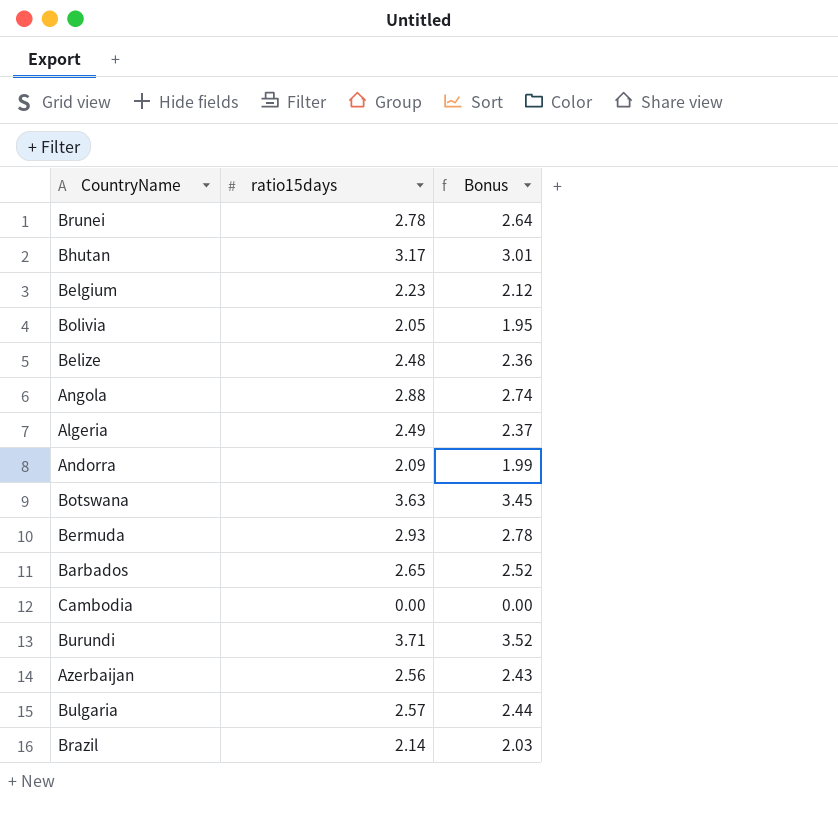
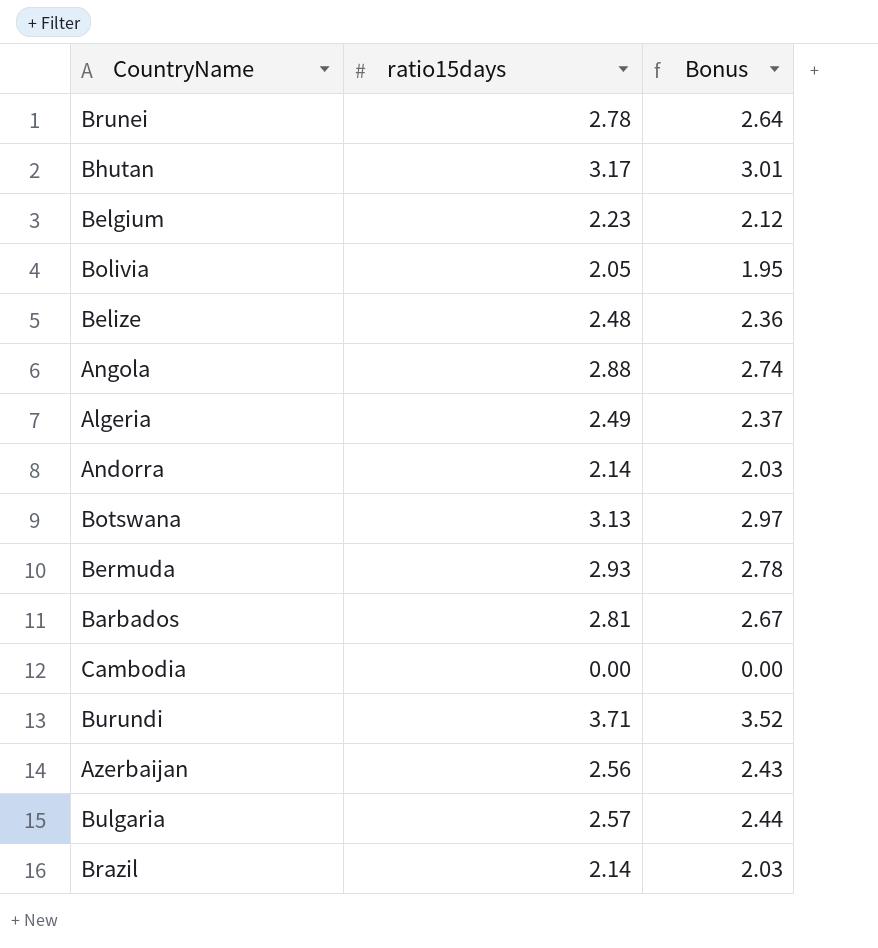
Andorra | ratio15days: 2.09 -> 2.14
Andorra | Bonus: 1.99 -> 2.03
Botswana | ratio15days: 3.63 -> 3.13
Botswana | Bonus: 3.45 -> 2.97
Barbados | ratio15days: 2.65 -> 2.81
Barbados | Bonus: 2.52 -> 2.67

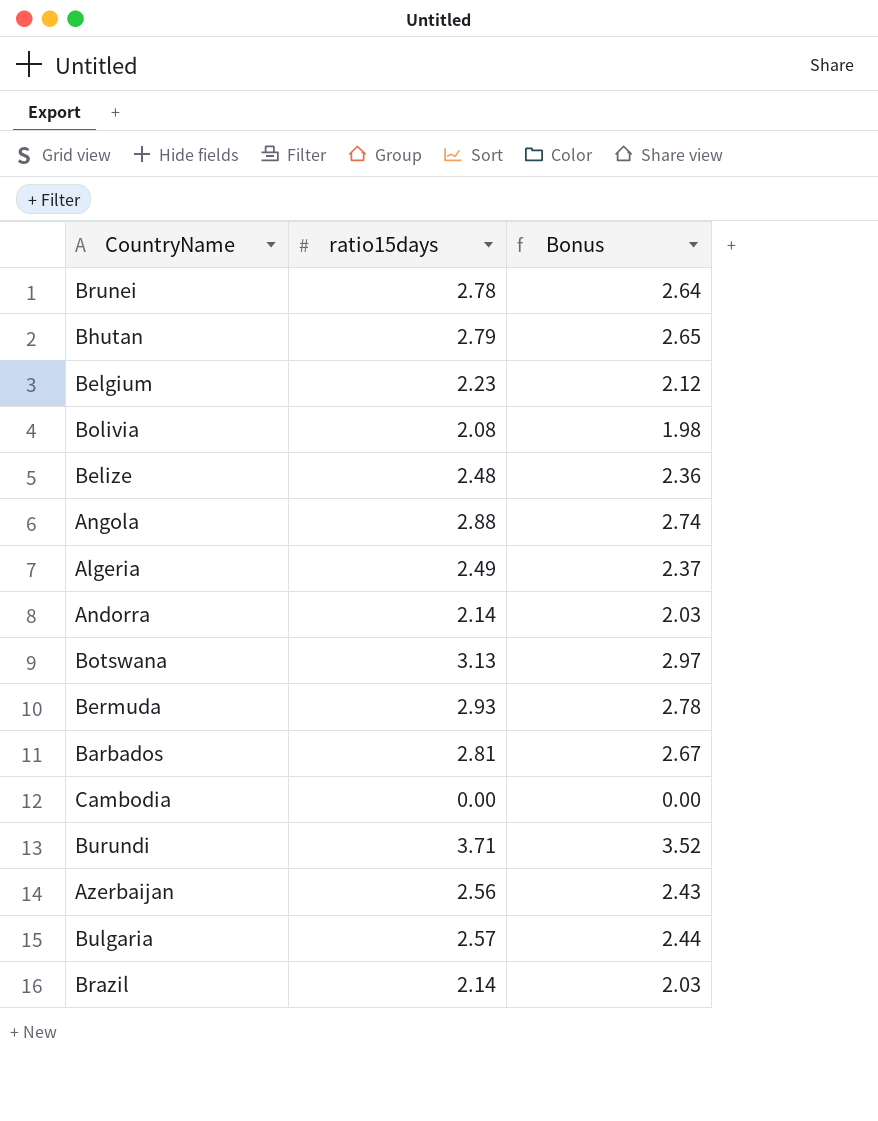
Bhutan | ratio15days: 3.17 -> 2.79
Bhutan | Bonus: 3.01 -> 2.65
Bolivia | ratio15days: 2.05 -> 2.08
Bolivia | Bonus: 1.95 -> 1.98

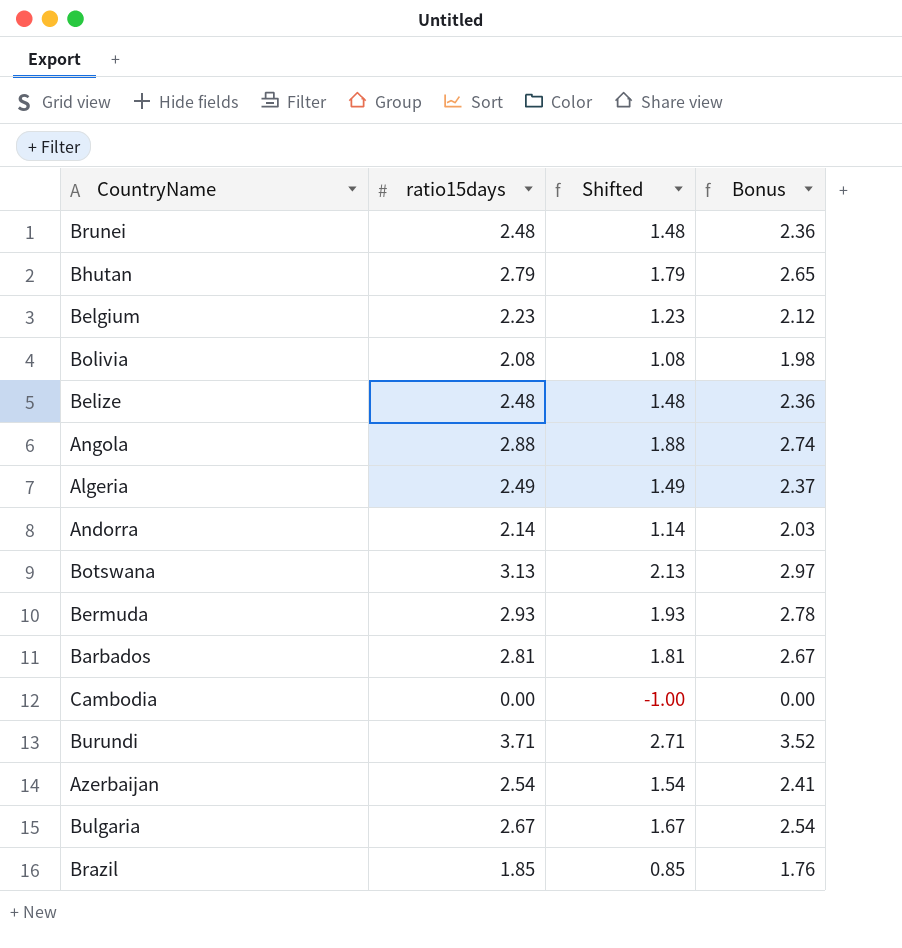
column Shifted | formula: none -> [ratio15days] - 1
Brunei | ratio15days: 2.78 -> 2.48
Brunei | Bonus: 2.64 -> 2.36
Azerbaijan | ratio15days: 2.56 -> 2.54
Azerbaijan | Bonus: 2.43 -> 2.41
Bulgaria | ratio15days: 2.57 -> 2.67
Bulgaria | Bonus: 2.44 -> 2.54
Brazil | ratio15days: 2.14 -> 1.85
Brazil | Bonus: 2.03 -> 1.76

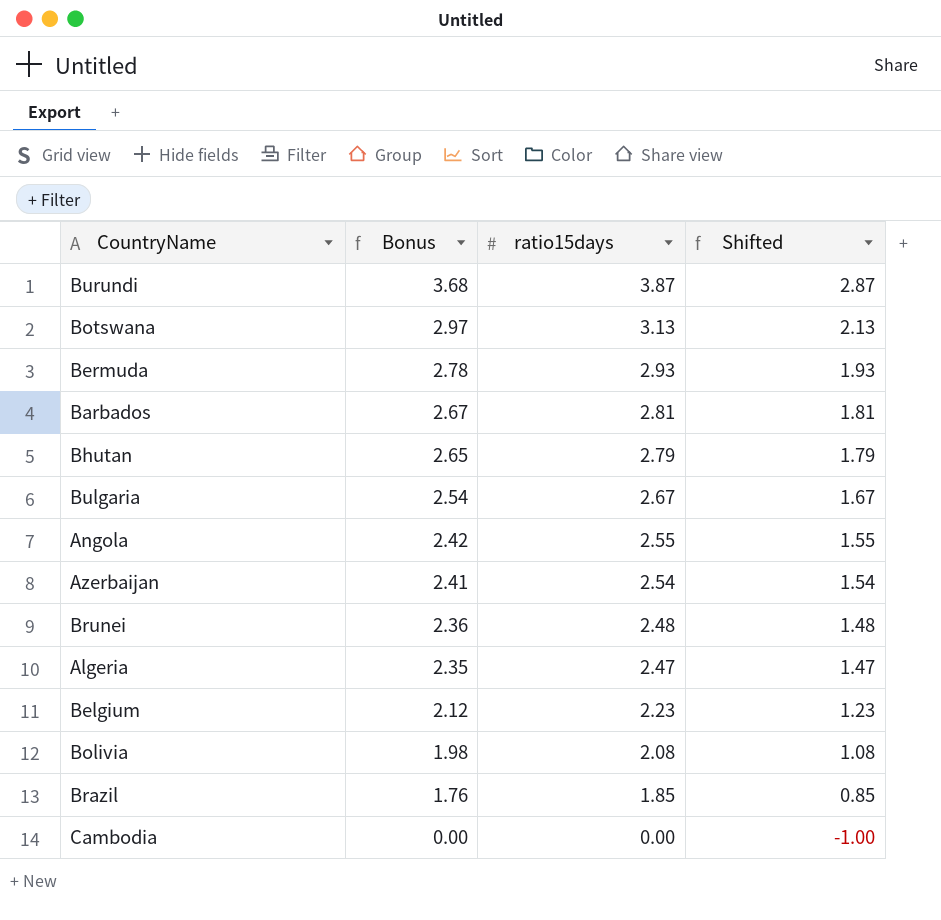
row order: none -> Bonus descending
column Bonus | position: 4 -> 2
row Belize: 2.48 | 1.48 | 2.36 -> none
row Andorra: 2.14 | 1.14 | 2.03 -> none
Burundi | Bonus: 3.52 -> 3.68
Burundi | ratio15days: 3.71 -> 3.87
Burundi | Shifted: 2.71 -> 2.87
Angola | Bonus: 2.74 -> 2.42
Angola | ratio15days: 2.88 -> 2.55
Angola | Shifted: 1.88 -> 1.55
Algeria | Bonus: 2.37 -> 2.35
Algeria | ratio15days: 2.49 -> 2.47
Algeria | Shifted: 1.49 -> 1.47

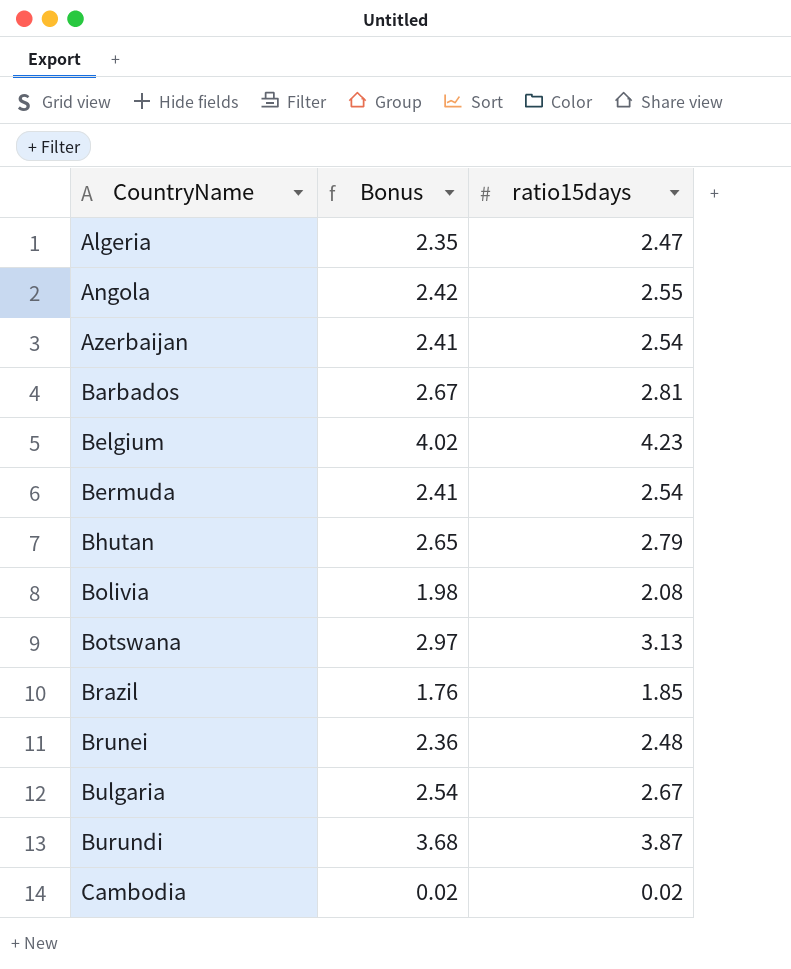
row order: Bonus descending -> CountryName ascending
column Shifted | formula: [ratio15days] - 1 -> none
Belgium | Bonus: 2.12 -> 4.02
Belgium | ratio15days: 2.23 -> 4.23
Bermuda | Bonus: 2.78 -> 2.41
Bermuda | ratio15days: 2.93 -> 2.54
Cambodia | Bonus: 0.00 -> 0.02
Cambodia | ratio15days: 0.00 -> 0.02

